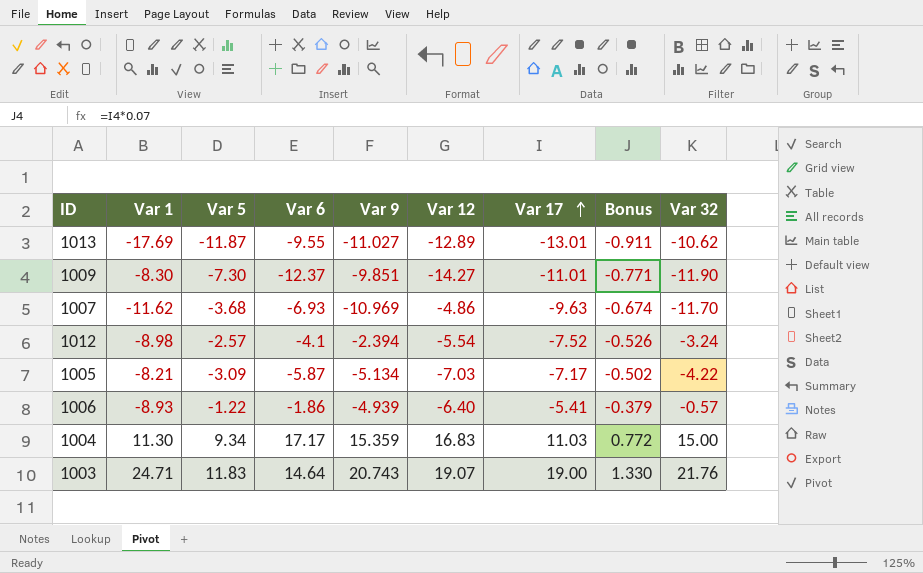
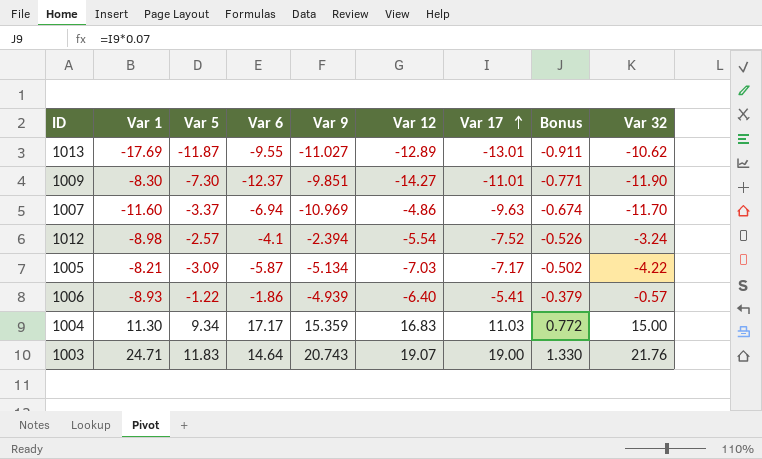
1007 | Var 1: -11.62 -> -11.60
1007 | Var 5: -3.68 -> -3.37
1007 | Var 6: -6.93 -> -6.94

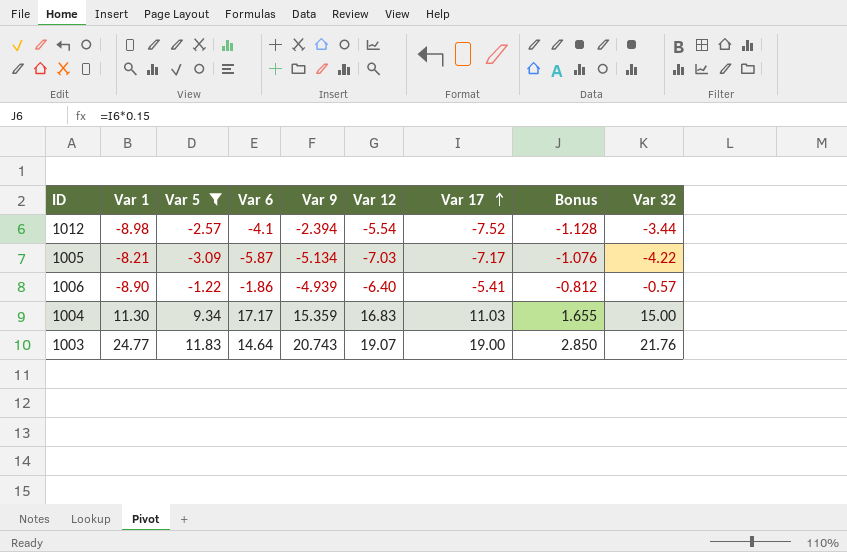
filter: none -> Var 5 >= -3.09
column Bonus | formula: [Var 17] * 0.07 -> [Var 17] * 0.15
1012 | Var 32: -3.24 -> -3.44
1006 | Var 1: -8.93 -> -8.90
1003 | Var 1: 24.71 -> 24.77

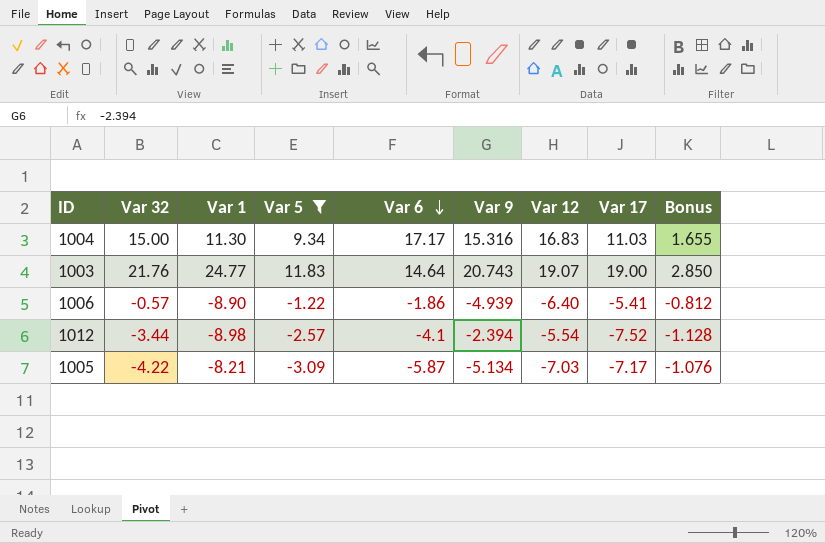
row order: Var 17 ascending -> Var 6 descending
column Var 32 | position: 9 -> 2
1004 | Var 9: 15.359 -> 15.316

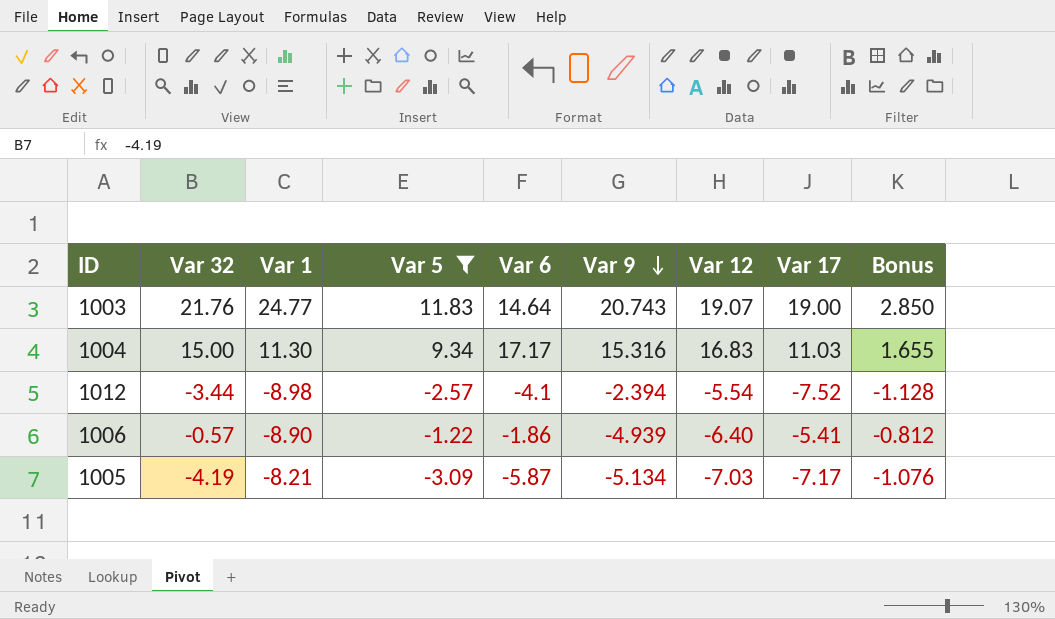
row order: Var 6 descending -> Var 9 descending
1005 | Var 32: -4.22 -> -4.19

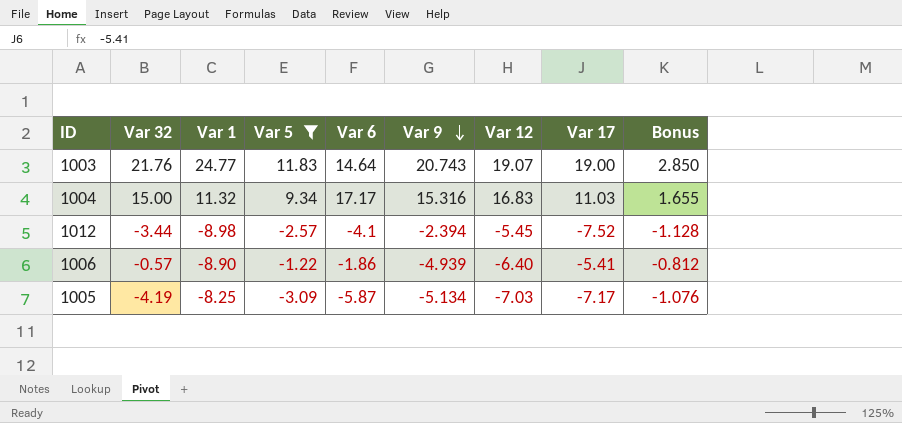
1004 | Var 1: 11.30 -> 11.32
1012 | Var 12: -5.54 -> -5.45
1005 | Var 1: -8.21 -> -8.25

